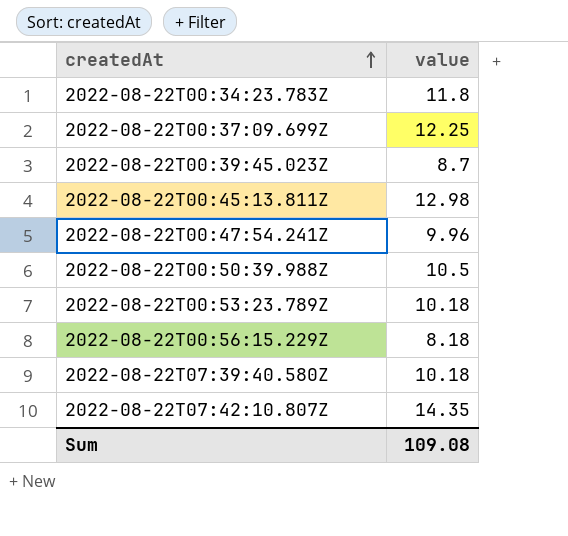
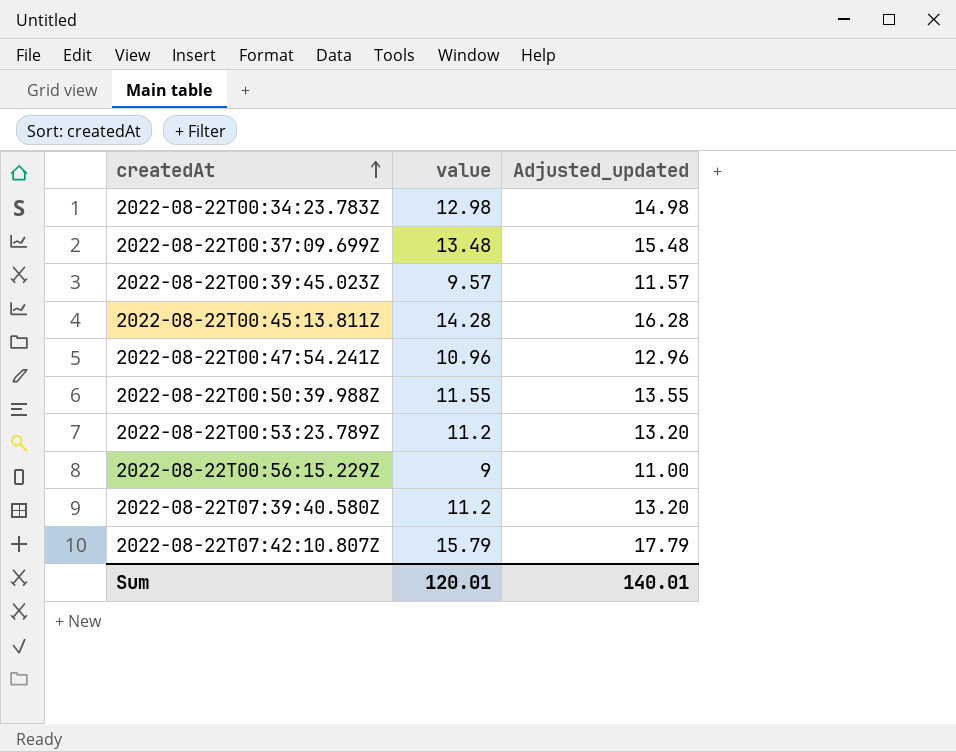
column Adjusted_updated | formula: none -> [value] + 2
2022-08-22T00:34:23.783Z | value: 11.8 -> 12.98
2022-08-22T00:37:09.699Z | value: 12.25 -> 13.48
2022-08-22T00:39:45.023Z | value: 8.7 -> 9.57
2022-08-22T00:45:13.811Z | value: 12.98 -> 14.28
2022-08-22T00:47:54.241Z | value: 9.96 -> 10.96
2022-08-22T00:50:39.988Z | value: 10.5 -> 11.55
2022-08-22T00:53:23.789Z | value: 10.18 -> 11.2
2022-08-22T00:56:15.229Z | value: 8.18 -> 9
2022-08-22T07:39:40.580Z | value: 10.18 -> 11.2
2022-08-22T07:42:10.807Z | value: 14.35 -> 15.79
Sum | value: 109.08 -> 120.01

